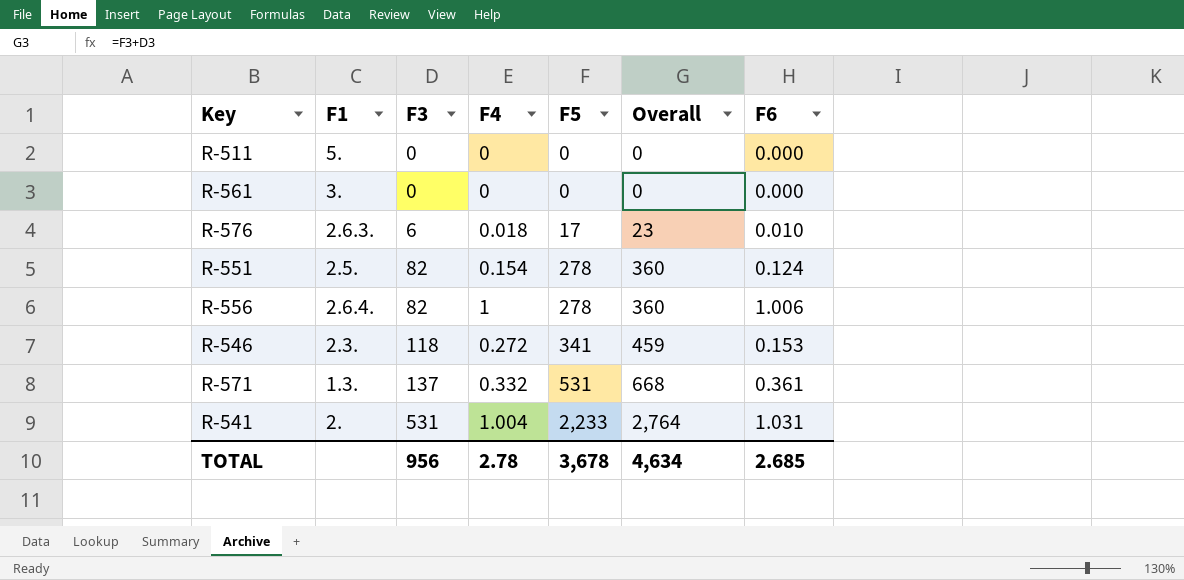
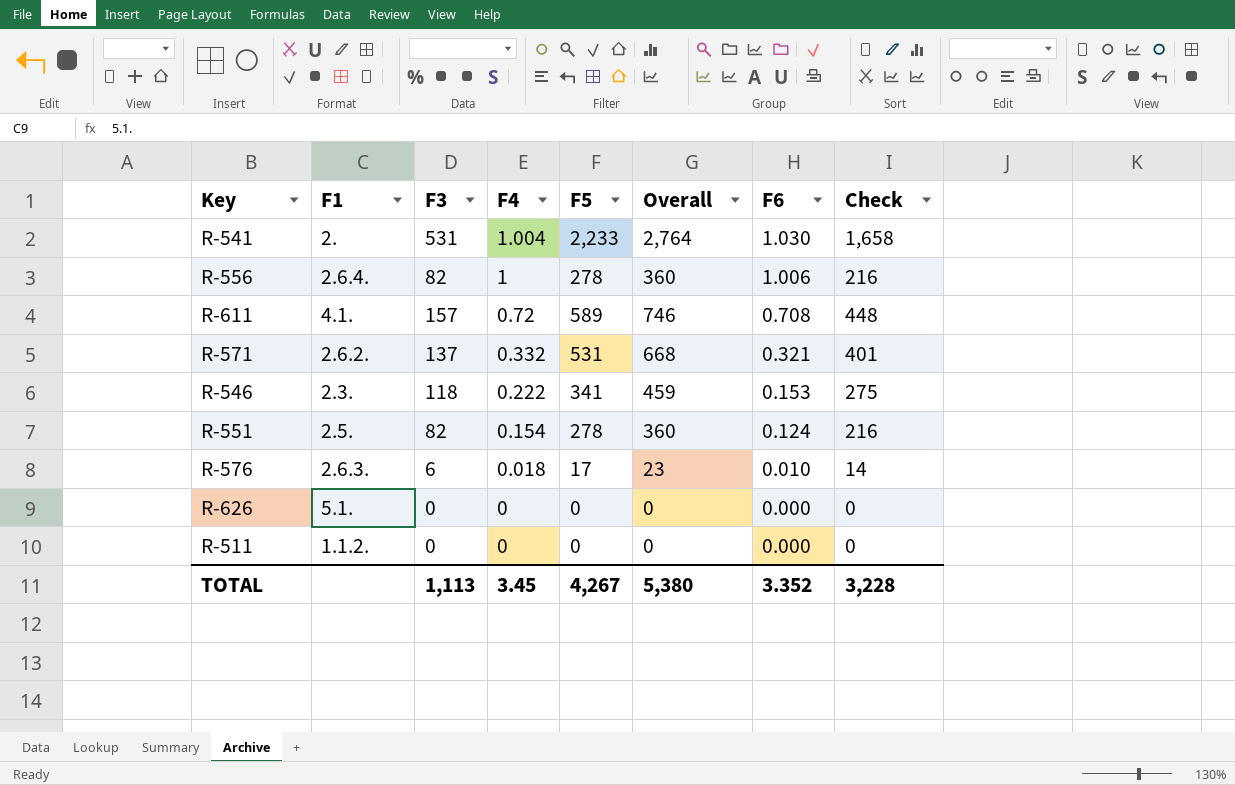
row order: F3 ascending -> F4 descending
column Check | formula: none -> [Overall] * 0.6
row R-561: 3. | 0 | 0 | 0 | 0 | 0.000 -> none
R-541 | F6: 1.031 -> 1.030
row R-611: none -> 4.1. | 157 | 0.72 | 589 | 746 | 0.708 | 448
R-571 | F1: 1.3. -> 2.6.2.
R-571 | F6: 0.361 -> 0.321
R-546 | F4: 0.272 -> 0.222
row R-626: none -> 5.1. | 0 | 0 | 0 | 0 | 0.000 | 0
R-511 | F1: 5. -> 1.1.2.
TOTAL | F3: 956 -> 1,113
TOTAL | F4: 2.78 -> 3.45
TOTAL | F5: 3,678 -> 4,267
TOTAL | Overall: 4,634 -> 5,380
TOTAL | F6: 2.685 -> 3.352

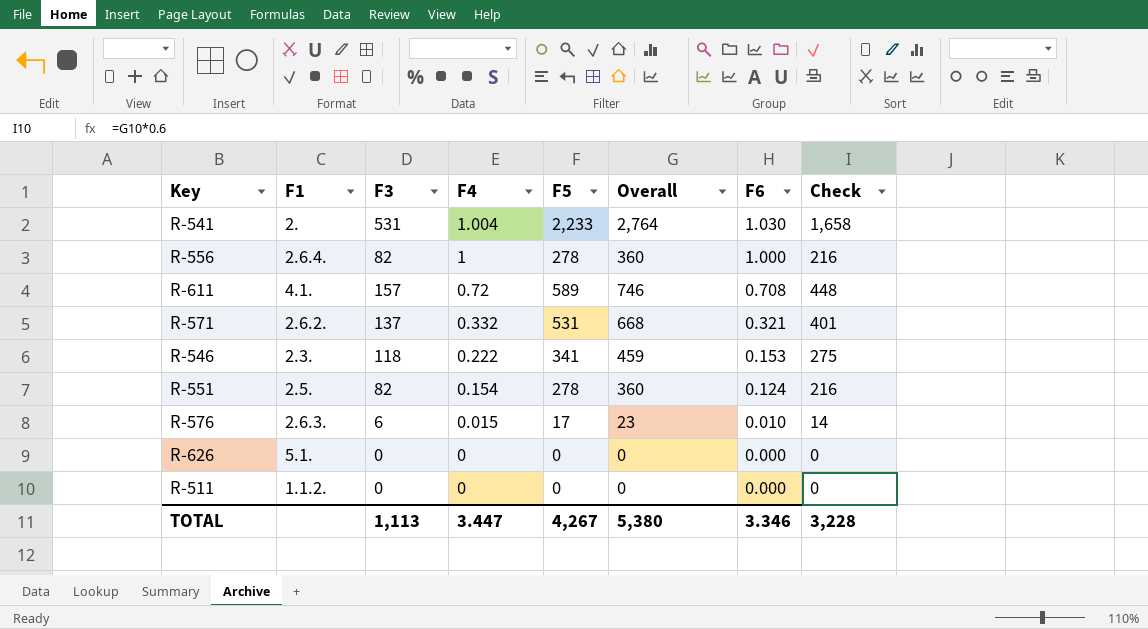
R-556 | F6: 1.006 -> 1.000
R-576 | F4: 0.018 -> 0.015
TOTAL | F4: 3.45 -> 3.447
TOTAL | F6: 3.352 -> 3.346

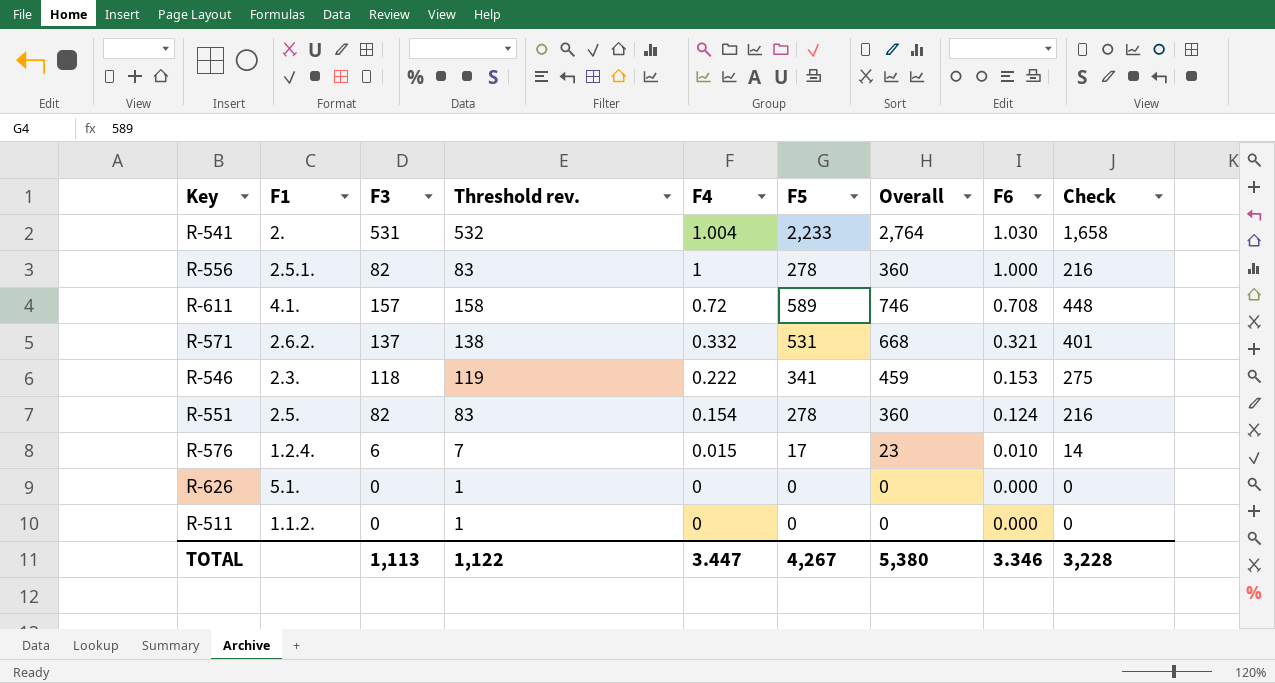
column Threshold rev. | formula: none -> [F3] + 1
R-556 | F1: 2.6.4. -> 2.5.1.
R-576 | F1: 2.6.3. -> 1.2.4.

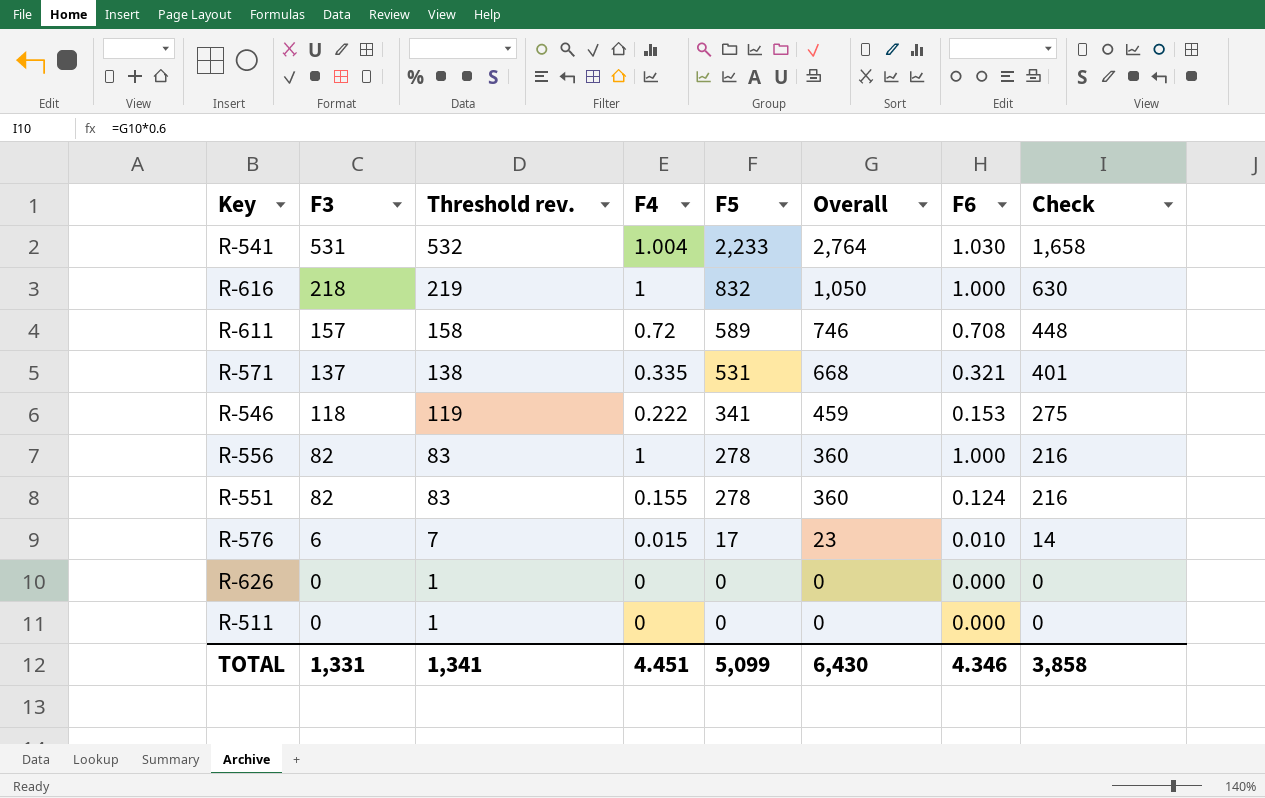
row order: F4 descending -> F3 descending
column F1 | position: 2 -> none
row R-616: none -> 218 | 219 | 1 | 832 | 1,050 | 1.000 | 630
R-571 | F4: 0.332 -> 0.335
R-551 | F4: 0.154 -> 0.155
TOTAL | F3: 1,113 -> 1,331
TOTAL | Threshold rev.: 1,122 -> 1,341
TOTAL | F4: 3.447 -> 4.451
TOTAL | F5: 4,267 -> 5,099
TOTAL | Overall: 5,380 -> 6,430
TOTAL | F6: 3.346 -> 4.346
TOTAL | Check: 3,228 -> 3,858

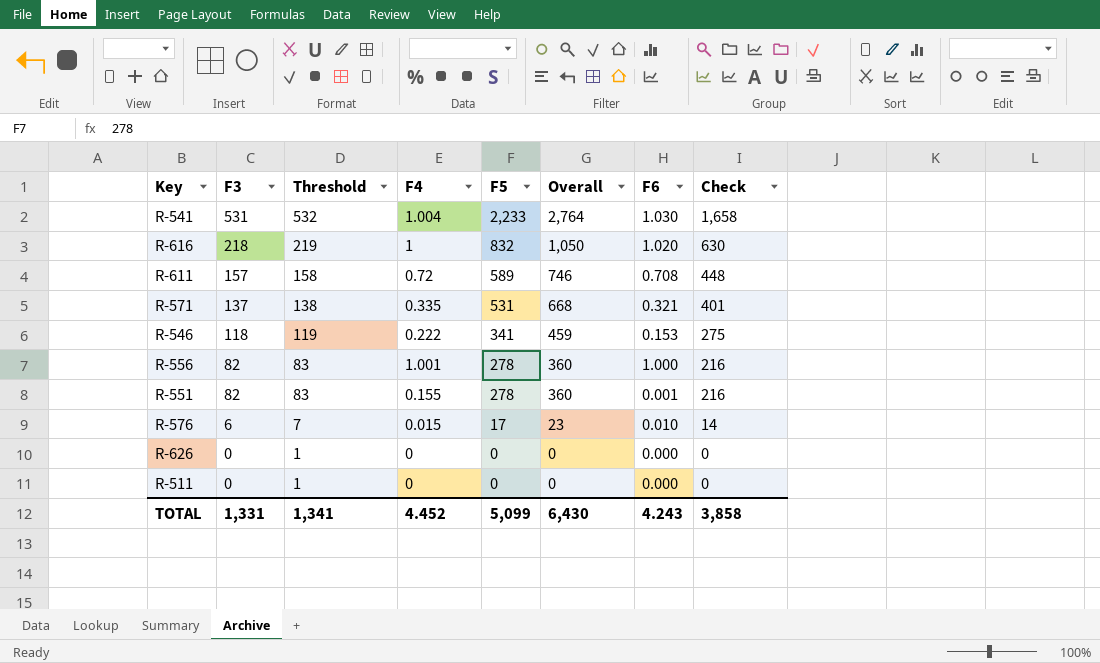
column name: Threshold rev. -> Threshold
R-616 | F6: 1.000 -> 1.020
R-556 | F4: 1 -> 1.001
R-551 | F6: 0.124 -> 0.001
TOTAL | F4: 4.451 -> 4.452
TOTAL | F6: 4.346 -> 4.243

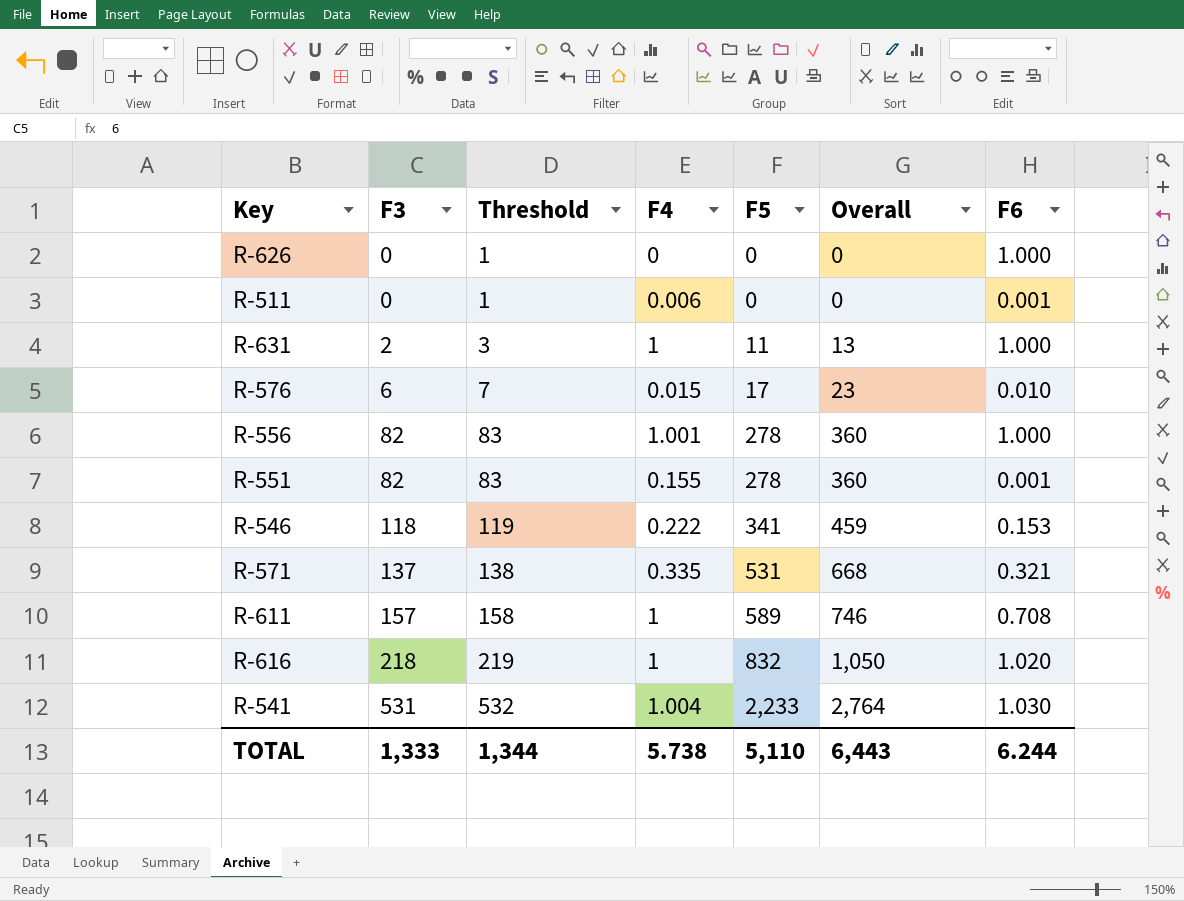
row order: F3 descending -> F3 ascending
column Check | formula: [Overall] * 0.6 -> none
R-626 | F6: 0.000 -> 1.000
R-511 | F4: 0 -> 0.006
R-511 | F6: 0.000 -> 0.001
row R-631: none -> 2 | 3 | 1 | 11 | 13 | 1.000
R-611 | F4: 0.72 -> 1
TOTAL | F3: 1,331 -> 1,333
TOTAL | Threshold: 1,341 -> 1,344
TOTAL | F4: 4.452 -> 5.738
TOTAL | F5: 5,099 -> 5,110
TOTAL | Overall: 6,430 -> 6,443
TOTAL | F6: 4.243 -> 6.244

